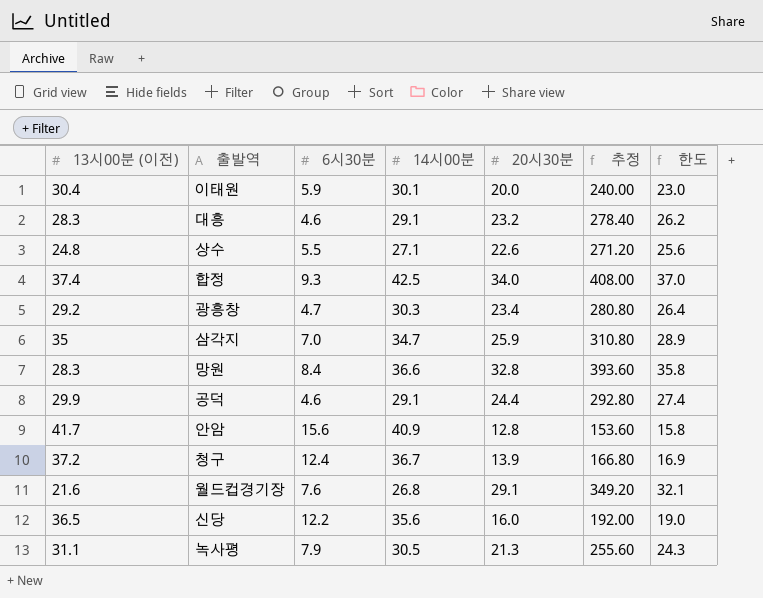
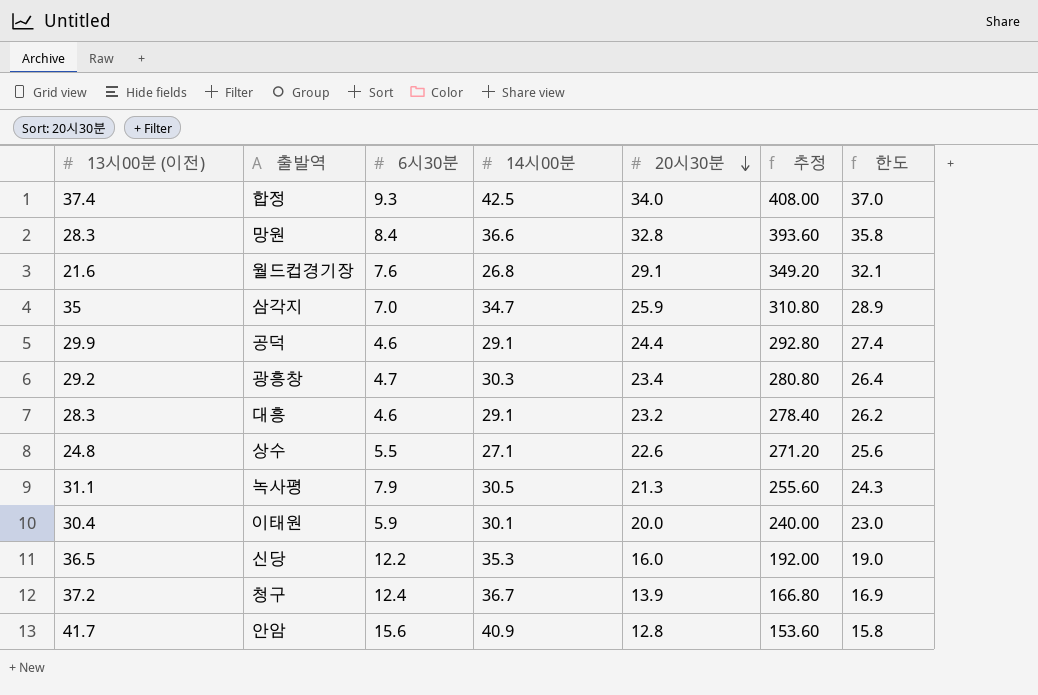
row order: none -> 20시30분 descending
신당 | 14시00분: 35.6 -> 35.3

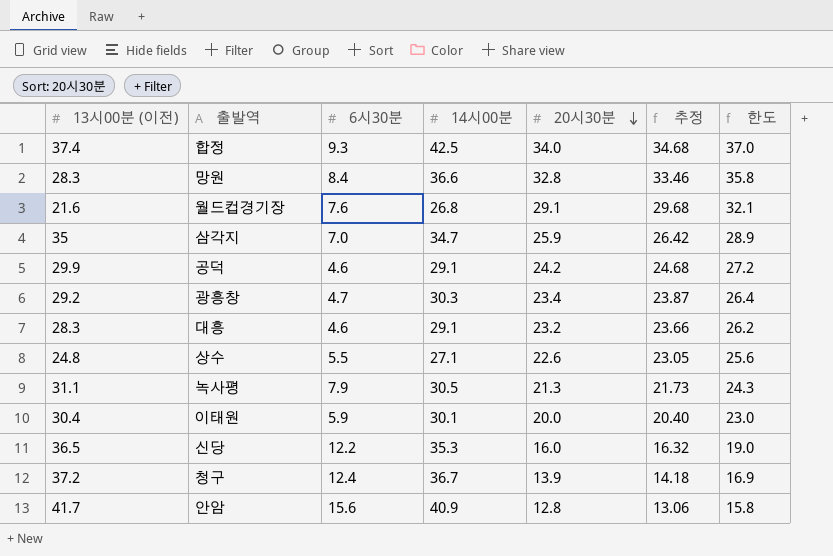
column 추정 | formula: [20시30분] * 12 -> [20시30분] * 1.02
공덕 | 20시30분: 24.4 -> 24.2
공덕 | 한도: 27.4 -> 27.2

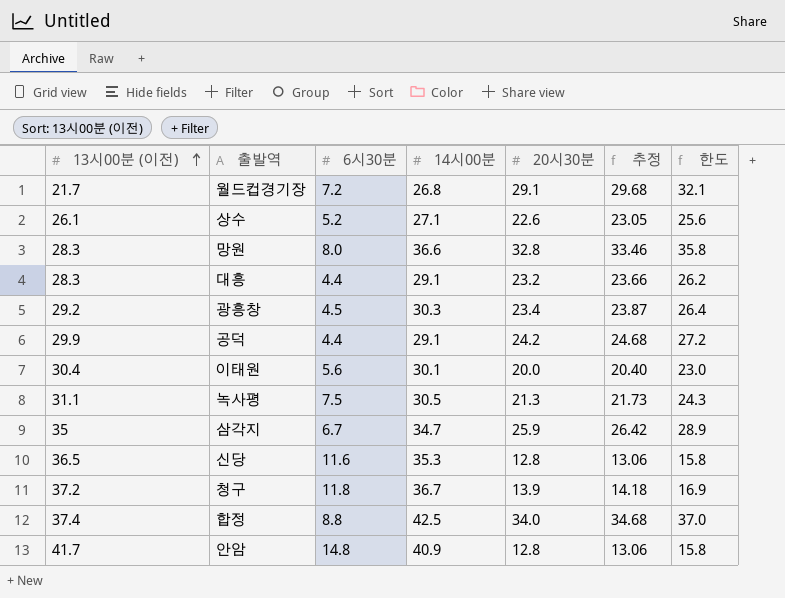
row order: 20시30분 descending -> 13시00분 (이전) ascending
월드컵경기장 | 13시00분 (이전): 21.6 -> 21.7
월드컵경기장 | 6시30분: 7.6 -> 7.2
상수 | 13시00분 (이전): 24.8 -> 26.1
상수 | 6시30분: 5.5 -> 5.2
망원 | 6시30분: 8.4 -> 8.0
대흥 | 6시30분: 4.6 -> 4.4
광흥창 | 6시30분: 4.7 -> 4.5
공덕 | 6시30분: 4.6 -> 4.4
이태원 | 6시30분: 5.9 -> 5.6
녹사평 | 6시30분: 7.9 -> 7.5
삼각지 | 6시30분: 7.0 -> 6.7
신당 | 6시30분: 12.2 -> 11.6
신당 | 20시30분: 16.0 -> 12.8
신당 | 추정: 16.32 -> 13.06
신당 | 한도: 19.0 -> 15.8
청구 | 6시30분: 12.4 -> 11.8
합정 | 6시30분: 9.3 -> 8.8
안암 | 6시30분: 15.6 -> 14.8

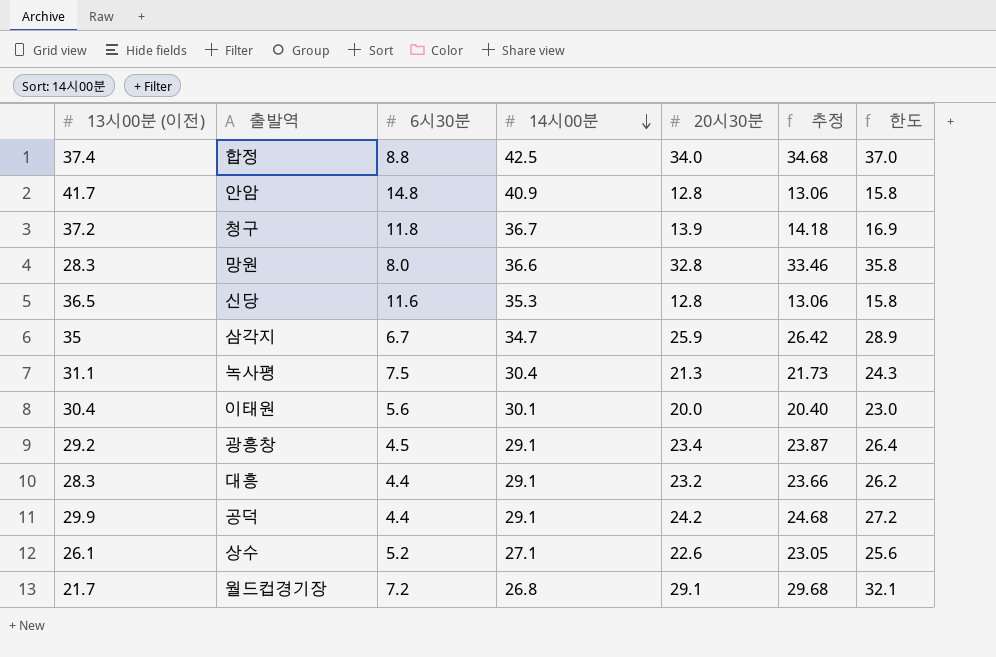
row order: 13시00분 (이전) ascending -> 14시00분 descending
녹사평 | 14시00분: 30.5 -> 30.4
광흥창 | 14시00분: 30.3 -> 29.1

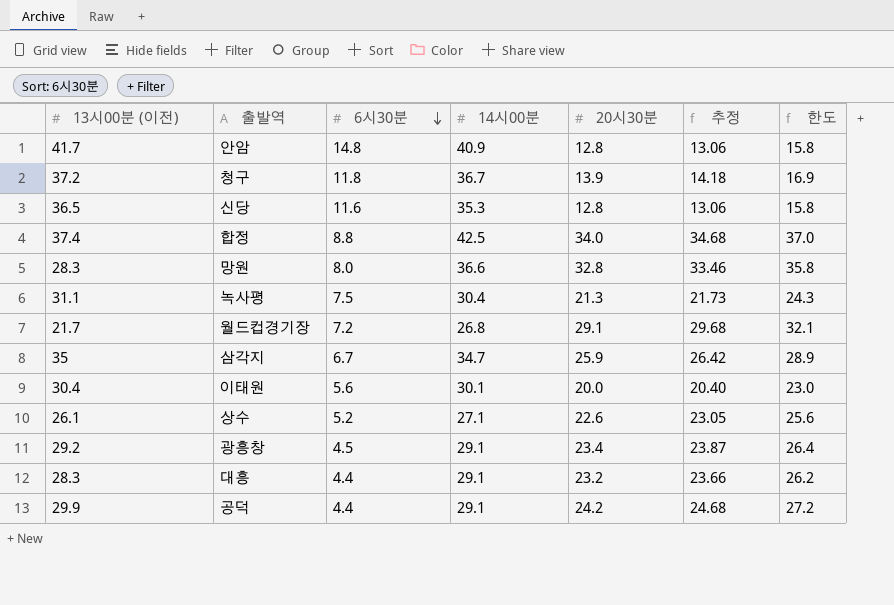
row order: 14시00분 descending -> 6시30분 descending

